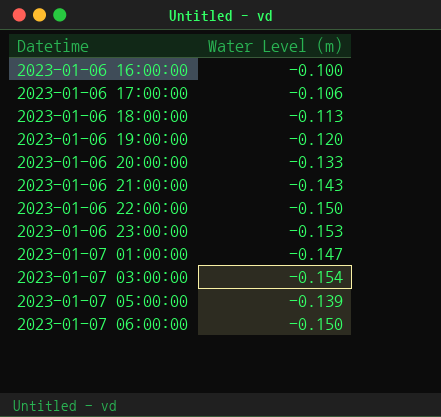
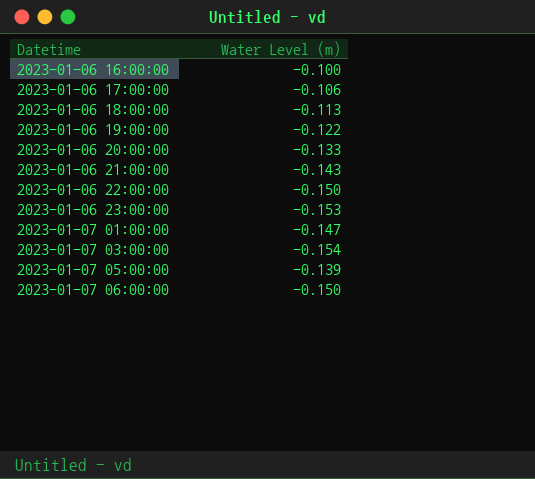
2023-01-06 19:00:00 | Water Level (m): -0.120 -> -0.122

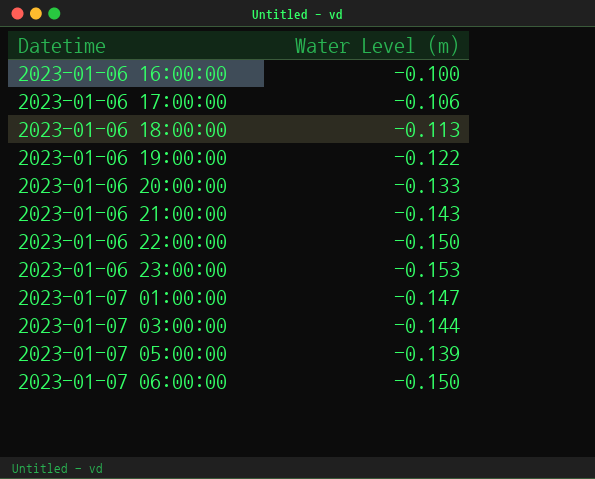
2023-01-07 03:00:00 | Water Level (m): -0.154 -> -0.144

